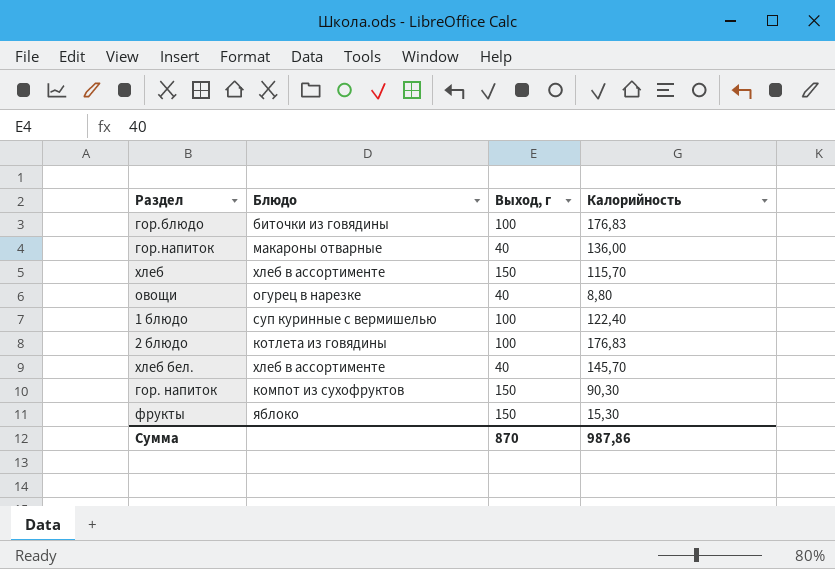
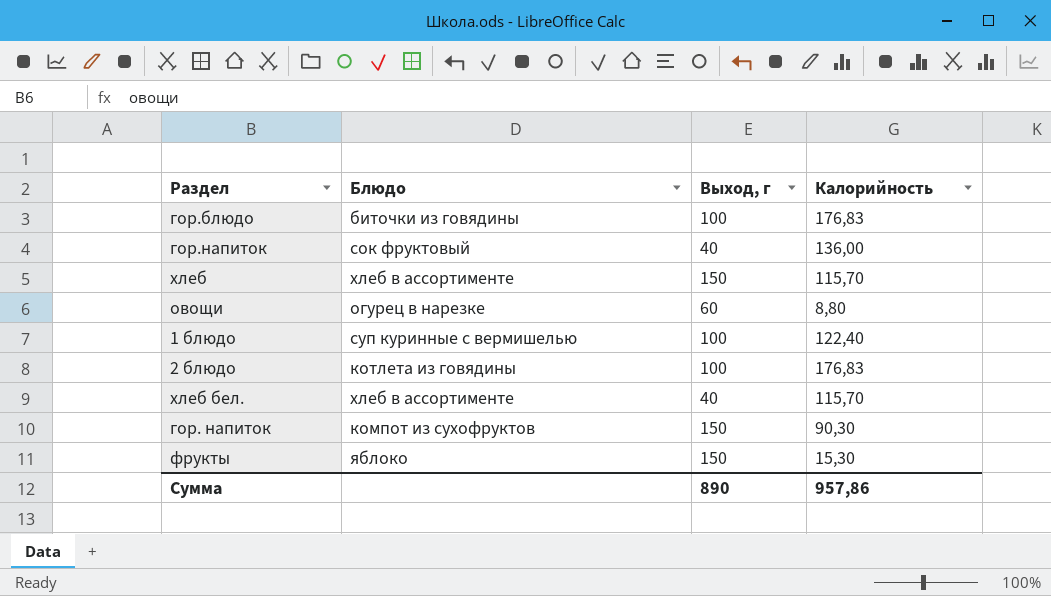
гор.напиток | Блюдо: макароны отварные -> сок фруктовый
овощи | Выход, г: 40 -> 60
хлеб бел. | Калорийность: 145,70 -> 115,70
Сумма | Выход, г: 870 -> 890
Сумма | Калорийность: 987,86 -> 957,86

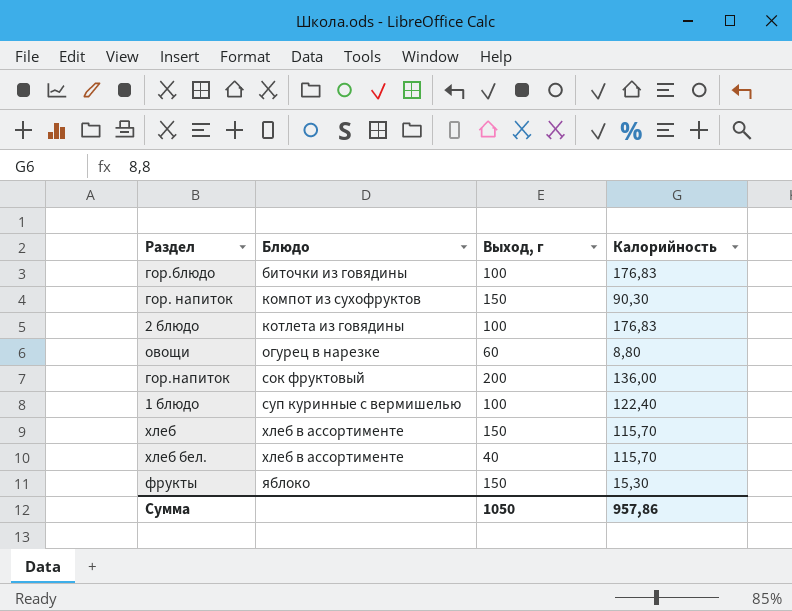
row order: none -> Блюдо ascending
гор.напиток | Выход, г: 40 -> 200
Сумма | Выход, г: 890 -> 1050

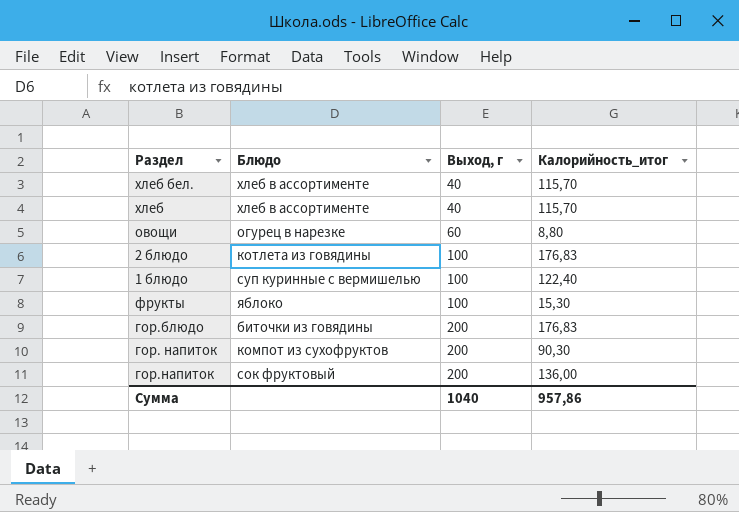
row order: Блюдо ascending -> Выход, г ascending
column name: Калорийность -> Калорийность_итог
хлеб | Выход, г: 150 -> 40
фрукты | Выход, г: 150 -> 100
гор.блюдо | Выход, г: 100 -> 200
гор. напиток | Выход, г: 150 -> 200
Сумма | Выход, г: 1050 -> 1040

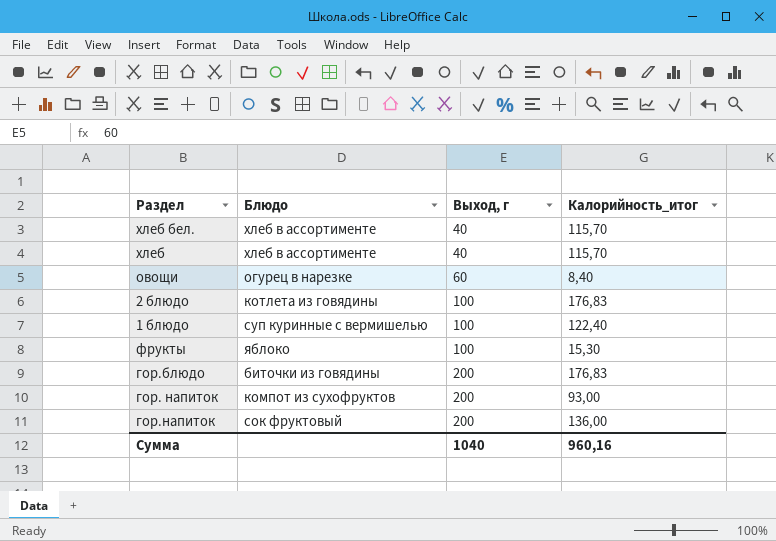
овощи | Калорийность_итог: 8,80 -> 8,40
гор. напиток | Калорийность_итог: 90,30 -> 93,00
Сумма | Калорийность_итог: 957,86 -> 960,16

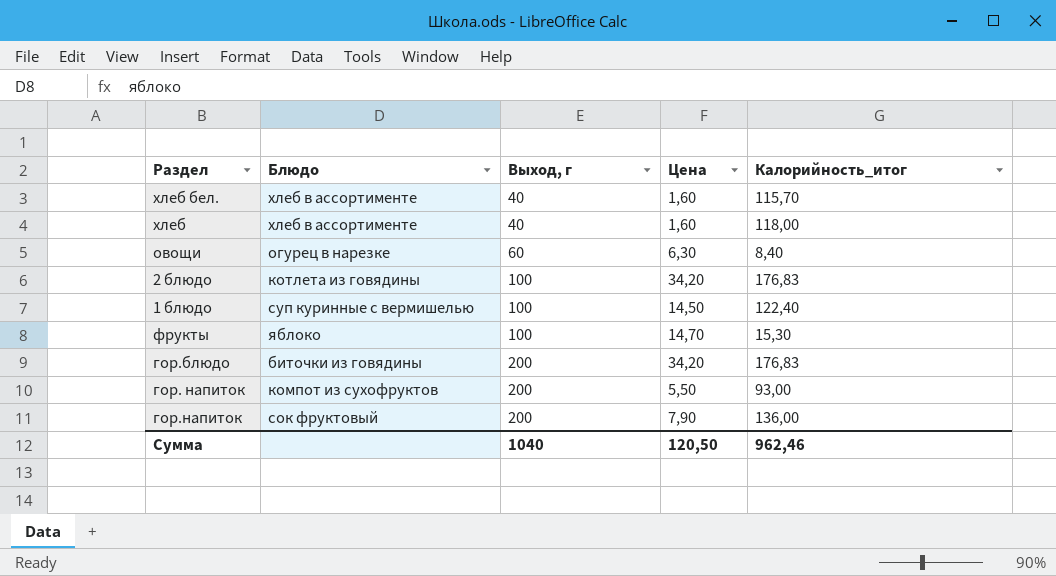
column Цена | position: none -> 4
хлеб | Калорийность_итог: 115,70 -> 118,00
Сумма | Калорийность_итог: 960,16 -> 962,46

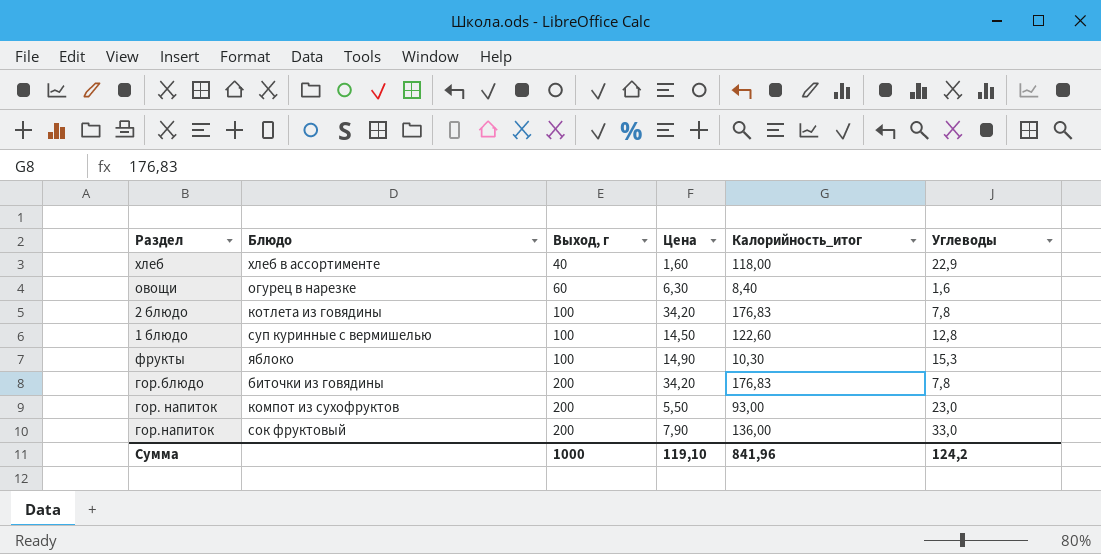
column Углеводы | position: none -> 6
row хлеб бел.: хлеб в ассортименте | 40 | 1,60 | 115,70 -> none
1 блюдо | Калорийность_итог: 122,40 -> 122,60
фрукты | Цена: 14,70 -> 14,90
фрукты | Калорийность_итог: 15,30 -> 10,30
Сумма | Выход, г: 1040 -> 1000
Сумма | Цена: 120,50 -> 119,10
Сумма | Калорийность_итог: 962,46 -> 841,96

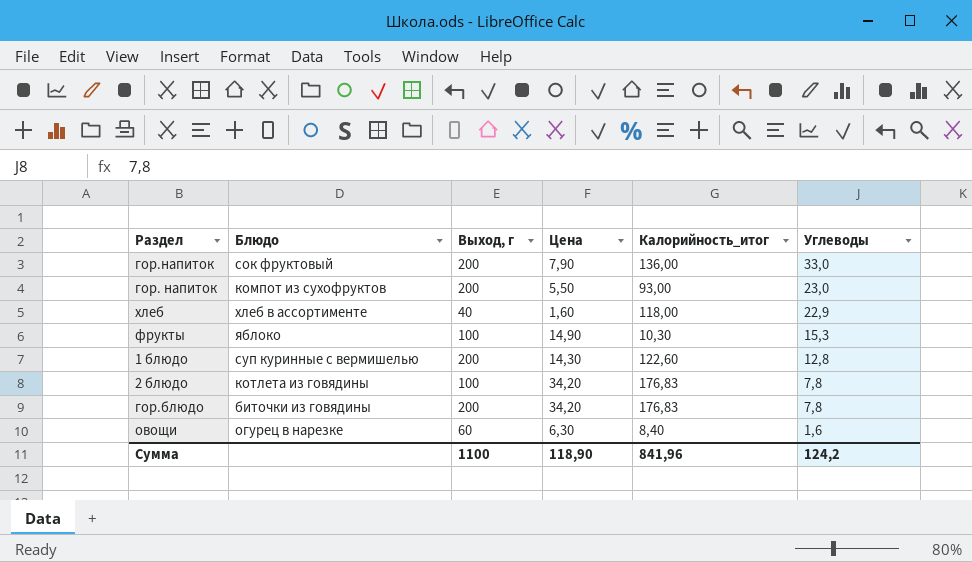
row order: Выход, г ascending -> Углеводы descending
1 блюдо | Выход, г: 100 -> 200
1 блюдо | Цена: 14,50 -> 14,30
Сумма | Выход, г: 1000 -> 1100
Сумма | Цена: 119,10 -> 118,90

